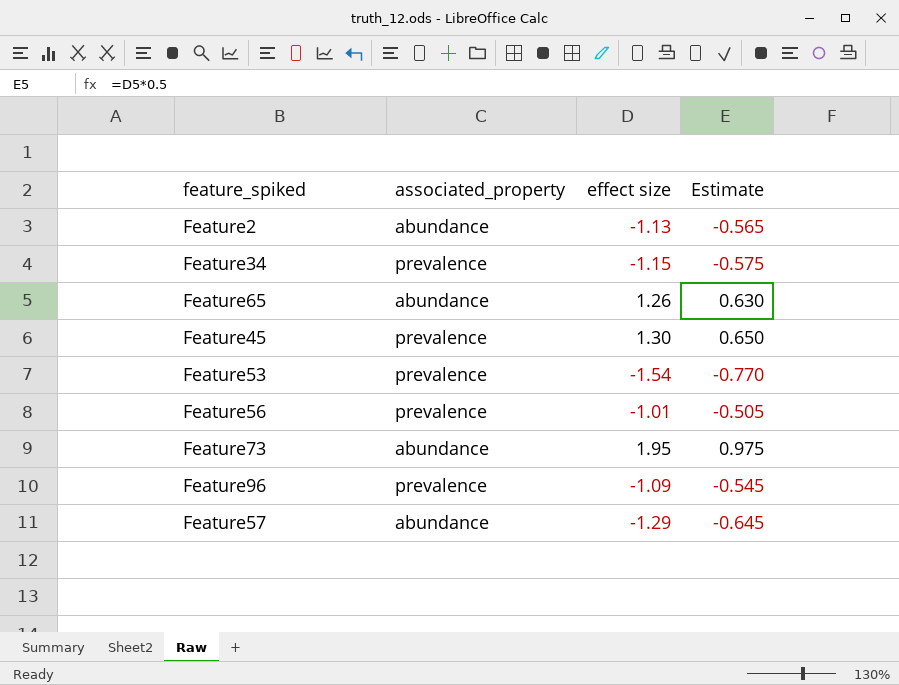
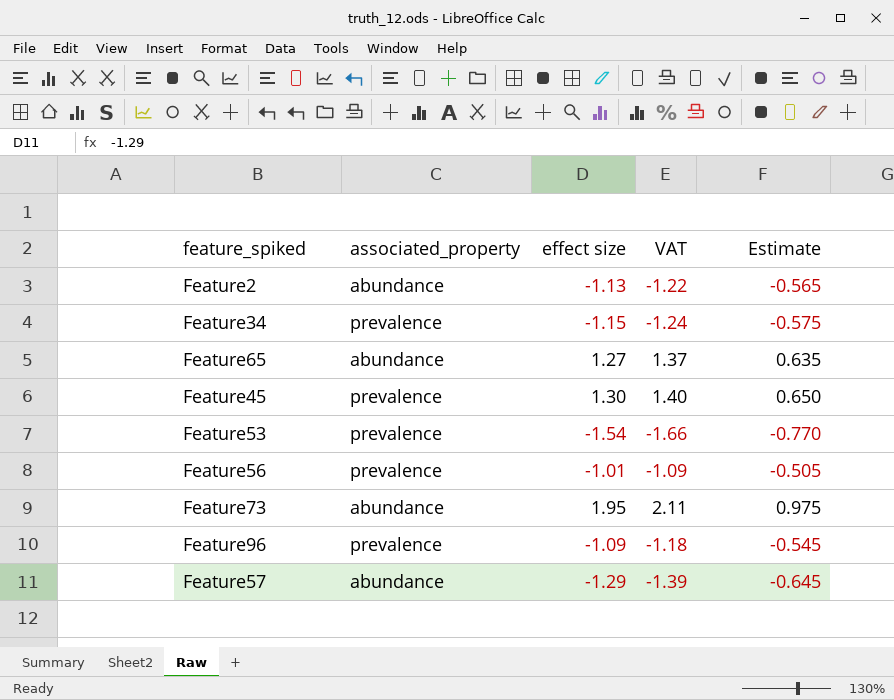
column VAT | formula: none -> [effect size] * 1.08
Feature65 | effect size: 1.26 -> 1.27
Feature65 | Estimate: 0.630 -> 0.635

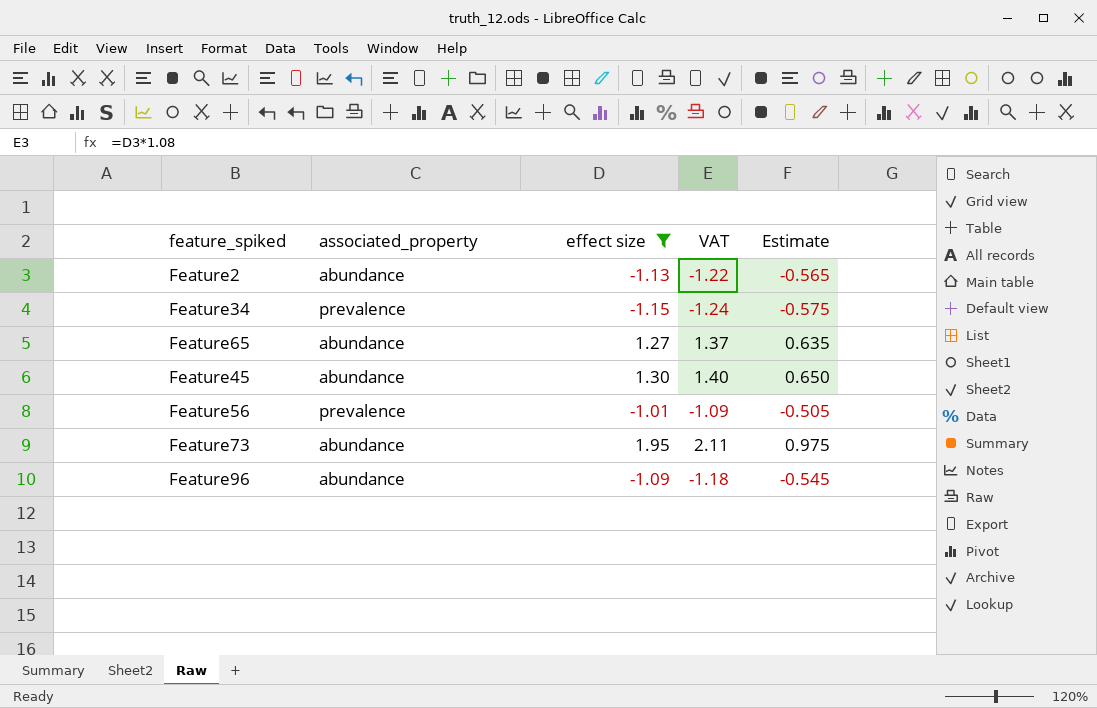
filter: none -> effect size >= -1.15
Feature45 | associated_property: prevalence -> abundance
Feature96 | associated_property: prevalence -> abundance

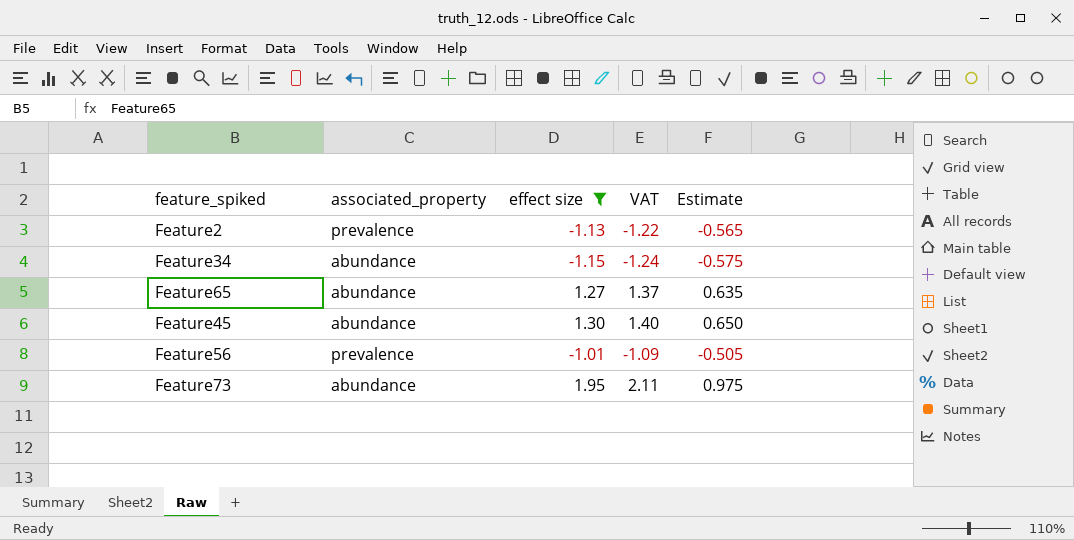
row Feature96: abundance | -1.09 | -1.18 | -0.545 -> none
Feature2 | associated_property: abundance -> prevalence
Feature34 | associated_property: prevalence -> abundance

